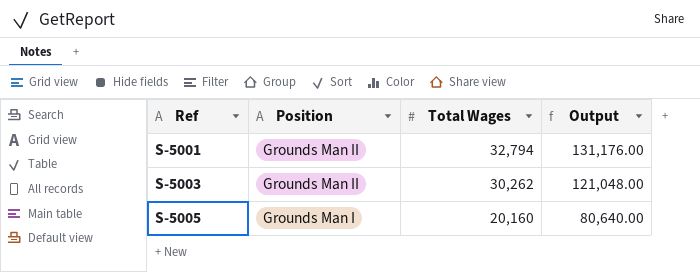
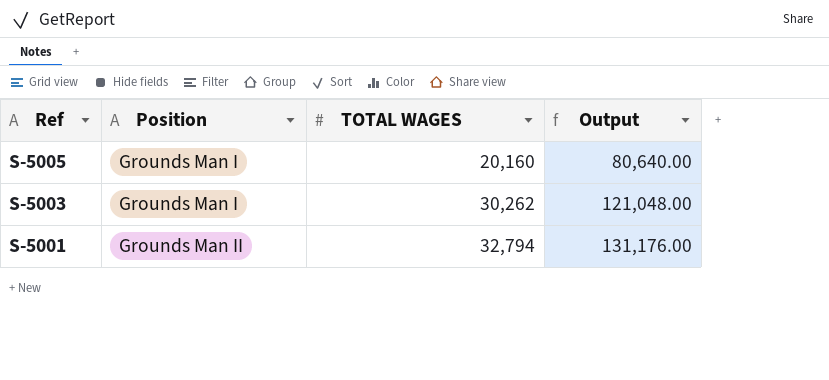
row order: Ref ascending -> Ref descending
column name: Total Wages -> TOTAL WAGES
S-5003 | Position: Grounds Man II -> Grounds Man I

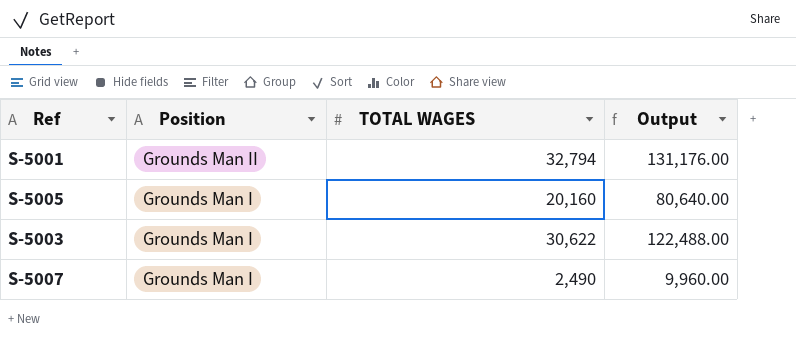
row order: Ref descending -> Position descending
S-5003 | TOTAL WAGES: 30,262 -> 30,622
S-5003 | Output: 121,048.00 -> 122,488.00
row S-5007: none -> Grounds Man I | 2,490 | 9,960.00

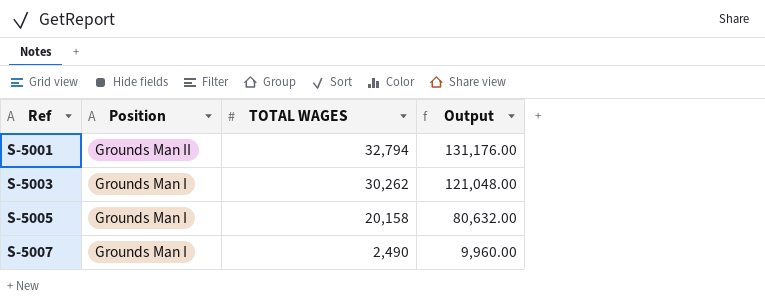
row order: Position descending -> Ref ascending
S-5003 | TOTAL WAGES: 30,622 -> 30,262
S-5003 | Output: 122,488.00 -> 121,048.00
S-5005 | TOTAL WAGES: 20,160 -> 20,158
S-5005 | Output: 80,640.00 -> 80,632.00

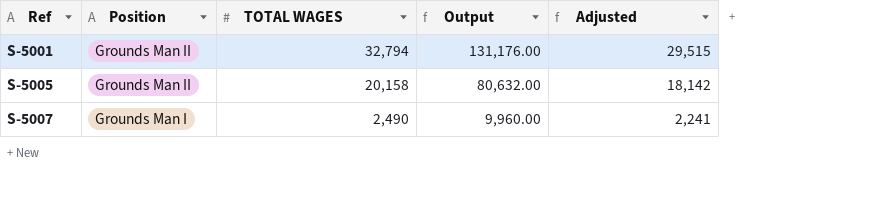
column Adjusted | formula: none -> [TOTAL WAGES] * 0.9
row S-5003: Grounds Man I | 30,262 | 121,048.00 -> none
S-5005 | Position: Grounds Man I -> Grounds Man II

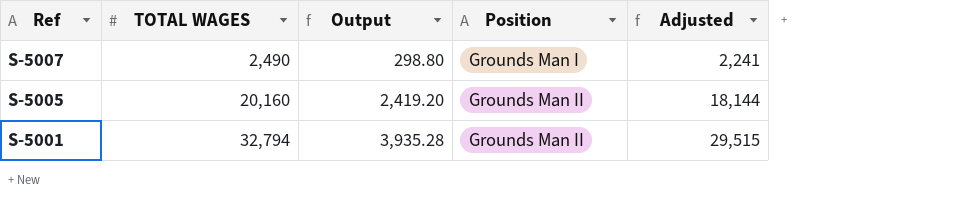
row order: Ref ascending -> Ref descending
column Output | formula: [TOTAL WAGES] * 4 -> [TOTAL WAGES] * 0.12
column Position | position: 2 -> 4
S-5005 | TOTAL WAGES: 20,158 -> 20,160
S-5005 | Adjusted: 18,142 -> 18,144

